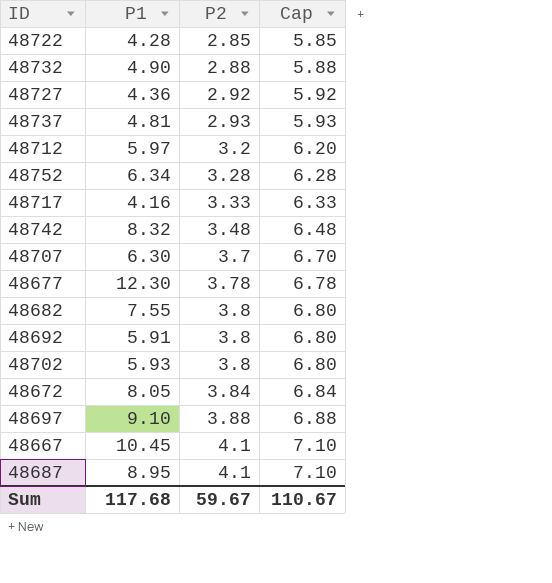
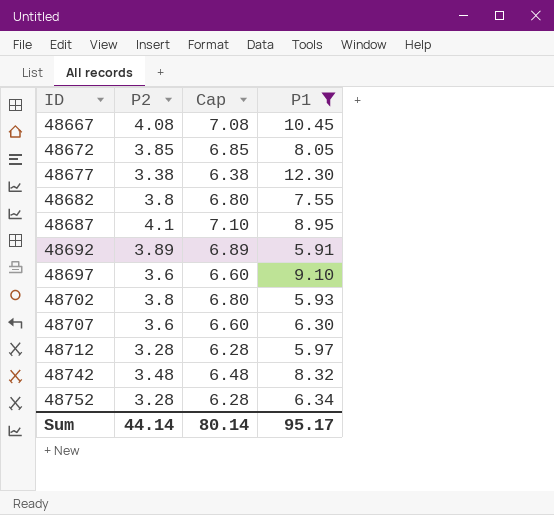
filter: none -> P1 >= 5.91
row order: P2 ascending -> ID ascending
column P1 | position: 2 -> 4
48667 | P2: 4.1 -> 4.08
48667 | Cap: 7.10 -> 7.08
48672 | P2: 3.84 -> 3.85
48672 | Cap: 6.84 -> 6.85
48677 | P2: 3.78 -> 3.38
48677 | Cap: 6.78 -> 6.38
48692 | P2: 3.8 -> 3.89
48692 | Cap: 6.80 -> 6.89
48697 | P2: 3.88 -> 3.6
48697 | Cap: 6.88 -> 6.60
48707 | P2: 3.7 -> 3.6
48707 | Cap: 6.70 -> 6.60
48712 | P2: 3.2 -> 3.28
48712 | Cap: 6.20 -> 6.28
Sum | P2: 59.67 -> 44.14
Sum | Cap: 110.67 -> 80.14
Sum | P1: 117.68 -> 95.17

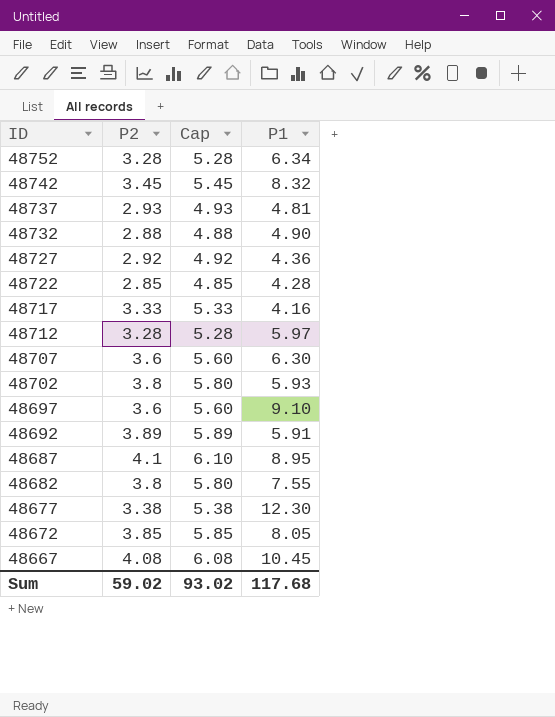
filter: P1 >= 5.91 -> none
row order: ID ascending -> ID descending
column Cap | formula: [P2] + 3 -> [P2] + 2
48742 | P2: 3.48 -> 3.45
Sum | P2: 44.14 -> 59.02
Sum | Cap: 80.14 -> 93.02
Sum | P1: 95.17 -> 117.68

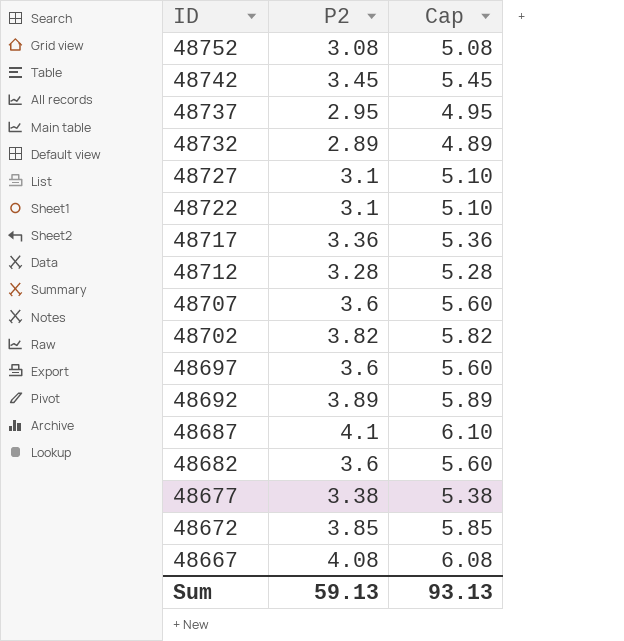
column P1 | position: 4 -> none
48752 | P2: 3.28 -> 3.08
48752 | Cap: 5.28 -> 5.08
48737 | P2: 2.93 -> 2.95
48737 | Cap: 4.93 -> 4.95
48732 | P2: 2.88 -> 2.89
48732 | Cap: 4.88 -> 4.89
48727 | P2: 2.92 -> 3.1
48727 | Cap: 4.92 -> 5.10
48722 | P2: 2.85 -> 3.1
48722 | Cap: 4.85 -> 5.10
48717 | P2: 3.33 -> 3.36
48717 | Cap: 5.33 -> 5.36
48702 | P2: 3.8 -> 3.82
48702 | Cap: 5.80 -> 5.82
48682 | P2: 3.8 -> 3.6
48682 | Cap: 5.80 -> 5.60
Sum | P2: 59.02 -> 59.13
Sum | Cap: 93.02 -> 93.13

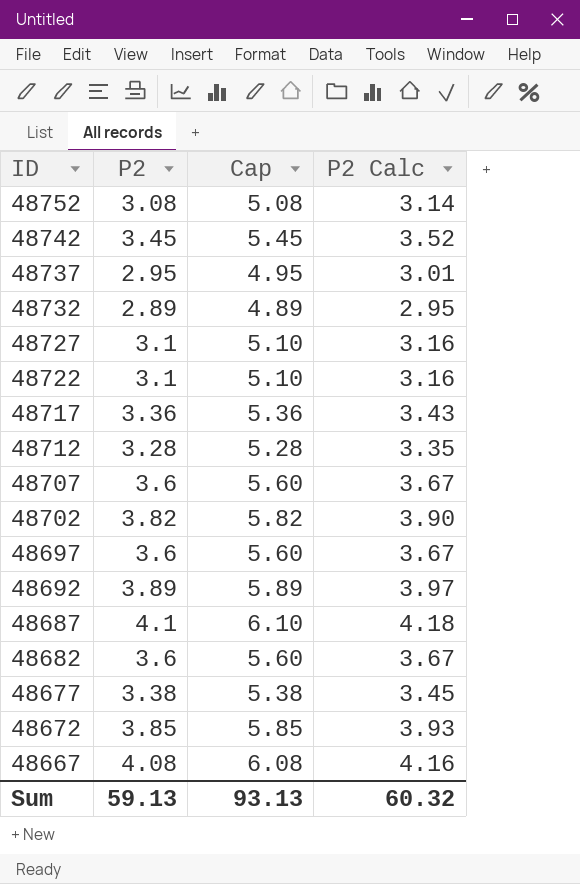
column P2 Calc | formula: none -> [P2] * 1.02

